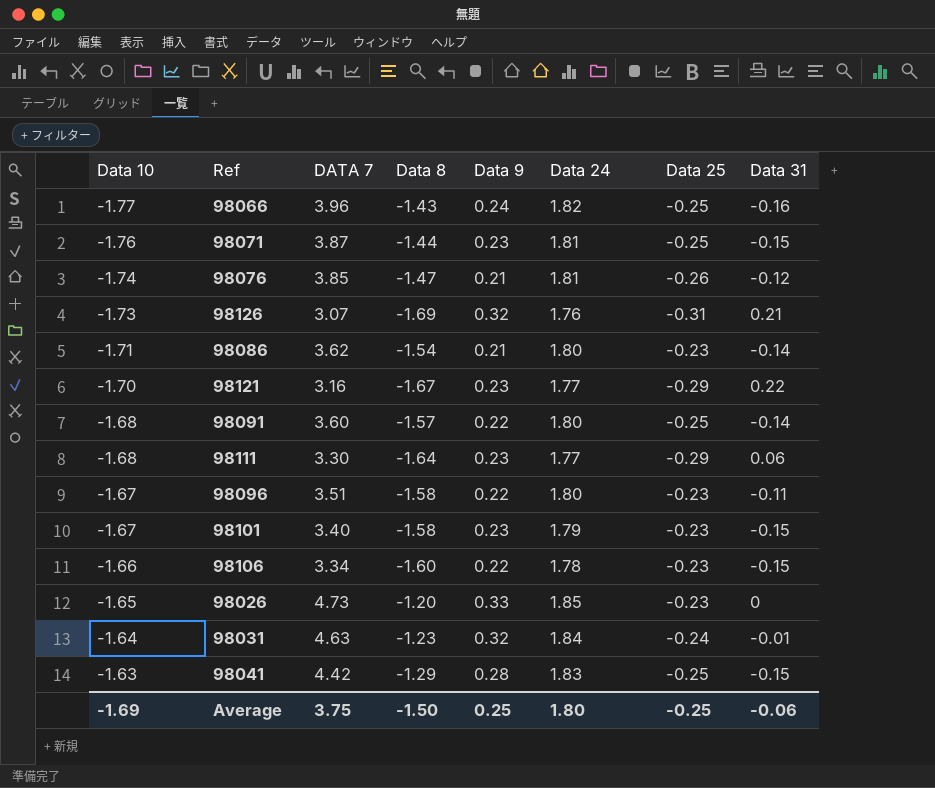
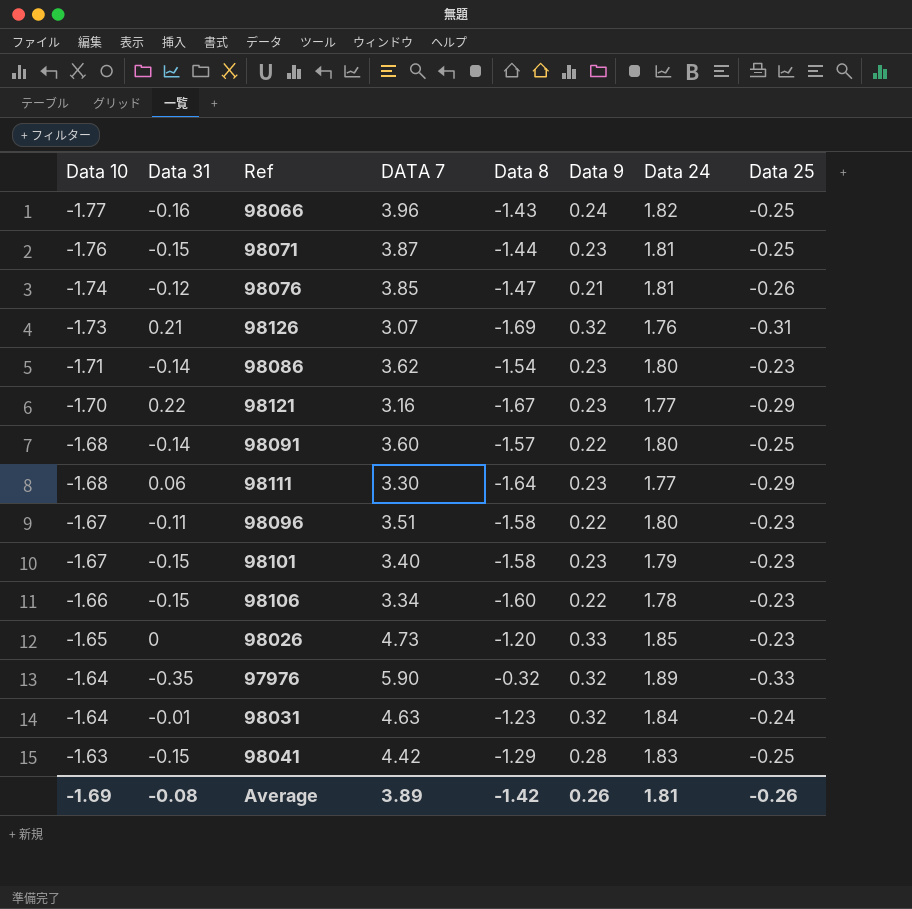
column Data 31 | position: 8 -> 2
98086 | Data 9: 0.21 -> 0.23
row 97976: none -> -1.64 | -0.35 | 5.90 | -0.32 | 0.32 | 1.89 | -0.33
Average | Data 31: -0.06 -> -0.08
Average | DATA 7: 3.75 -> 3.89
Average | Data 8: -1.50 -> -1.42
Average | Data 9: 0.25 -> 0.26
Average | Data 24: 1.80 -> 1.81
Average | Data 25: -0.25 -> -0.26

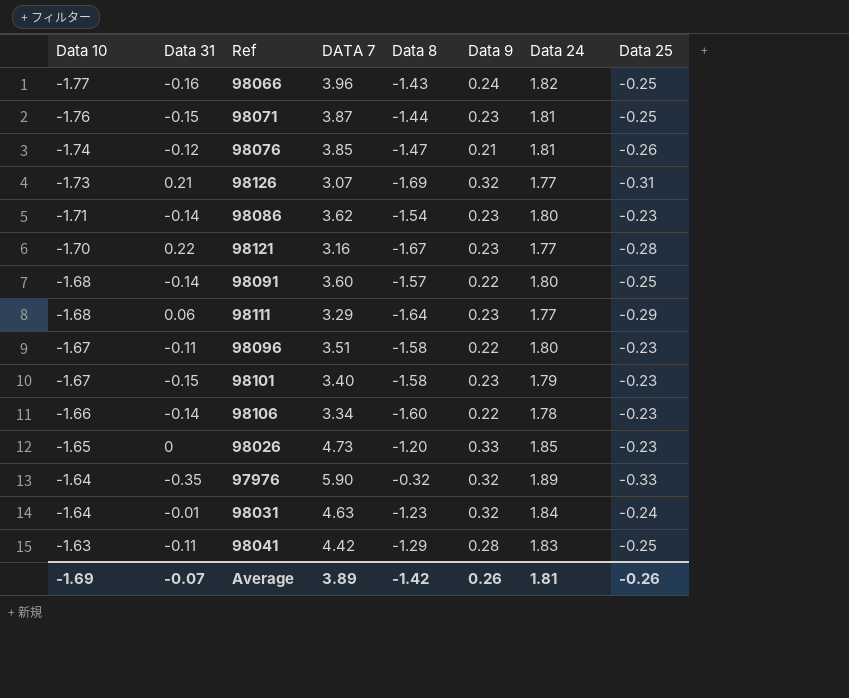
98126 | Data 24: 1.76 -> 1.77
98121 | Data 25: -0.29 -> -0.28
98111 | DATA 7: 3.30 -> 3.29
98106 | Data 31: -0.15 -> -0.14
98041 | Data 31: -0.15 -> -0.11
Average | Data 31: -0.08 -> -0.07

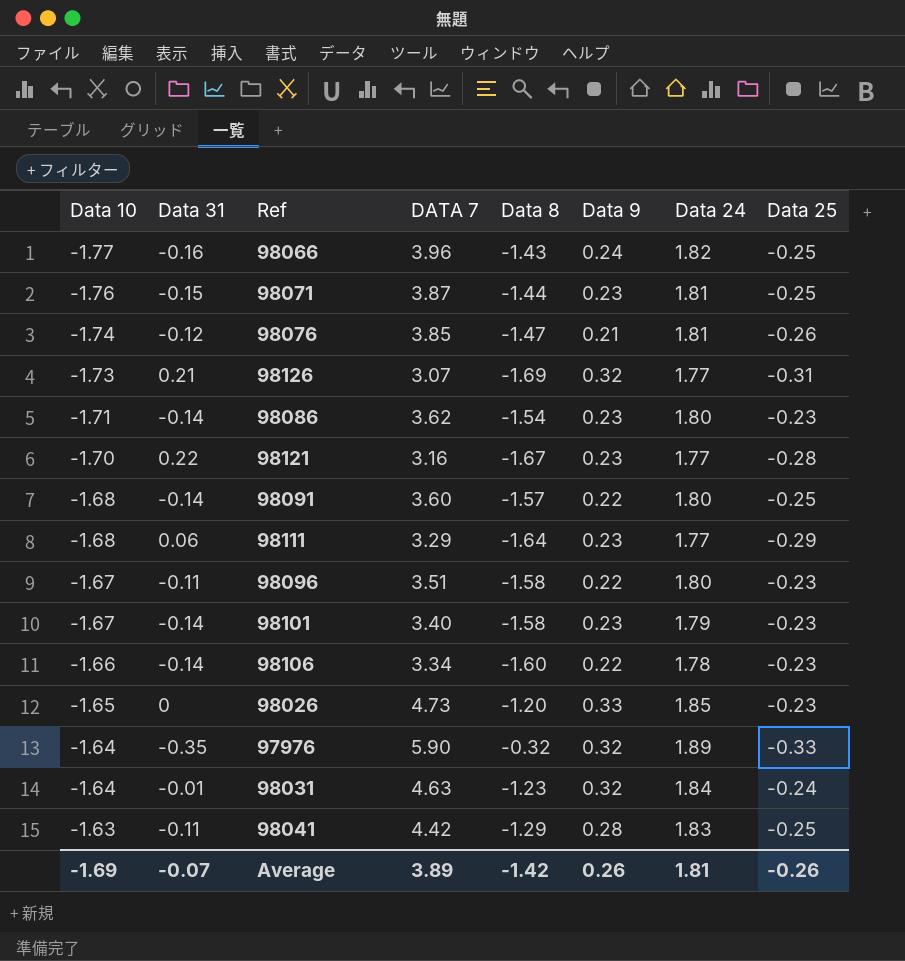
98101 | Data 31: -0.15 -> -0.14

